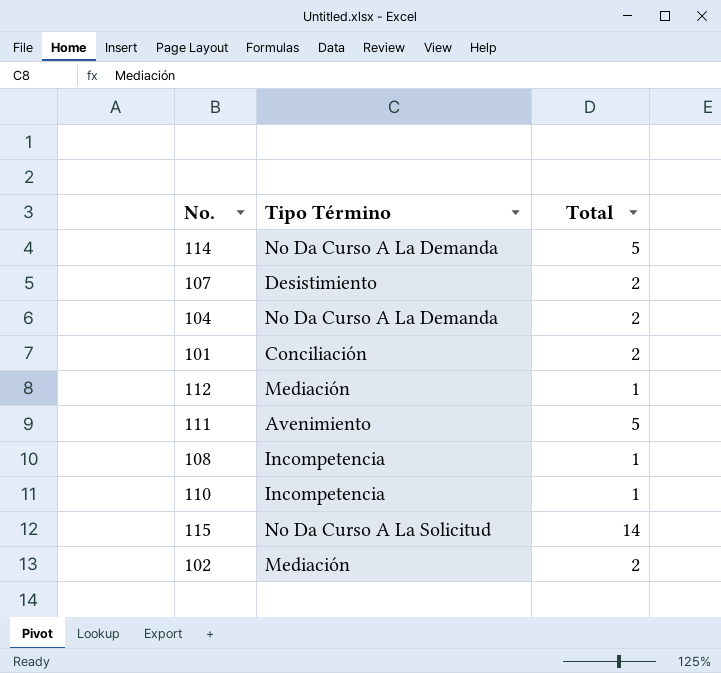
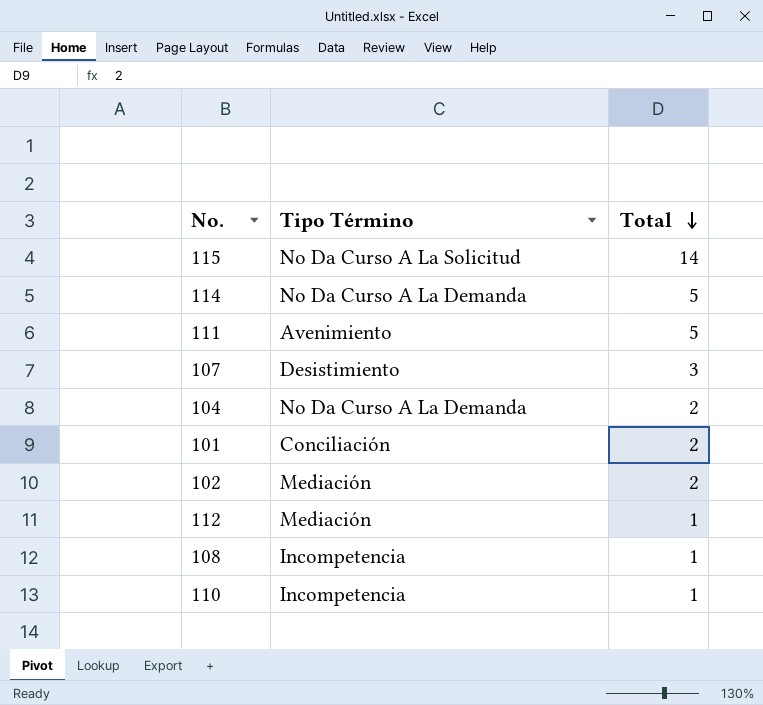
row order: none -> Total descending
107 | Total: 2 -> 3

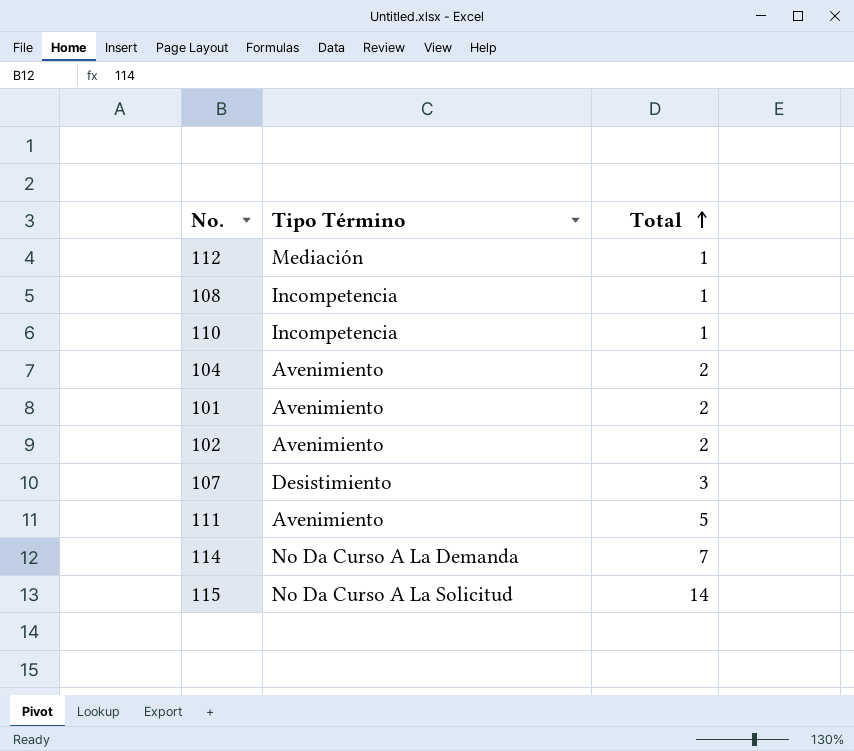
row order: Total descending -> Total ascending
104 | Tipo Término: No Da Curso A La Demanda -> Avenimiento
101 | Tipo Término: Conciliación -> Avenimiento
102 | Tipo Término: Mediación -> Avenimiento
114 | Total: 5 -> 7

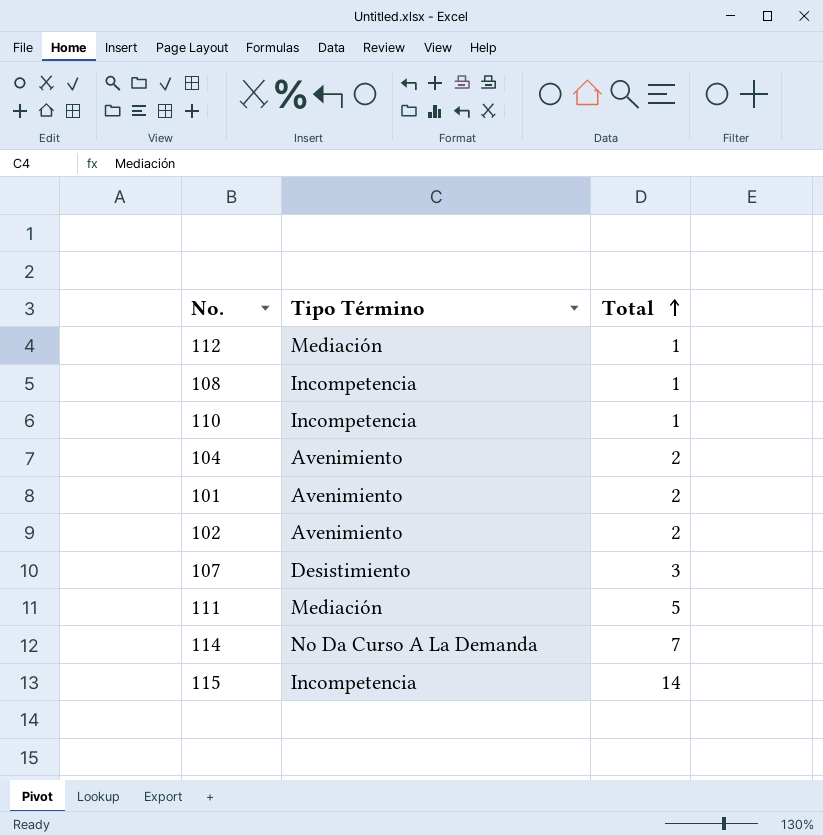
111 | Tipo Término: Avenimiento -> Mediación
115 | Tipo Término: No Da Curso A La Solicitud -> Incompetencia

